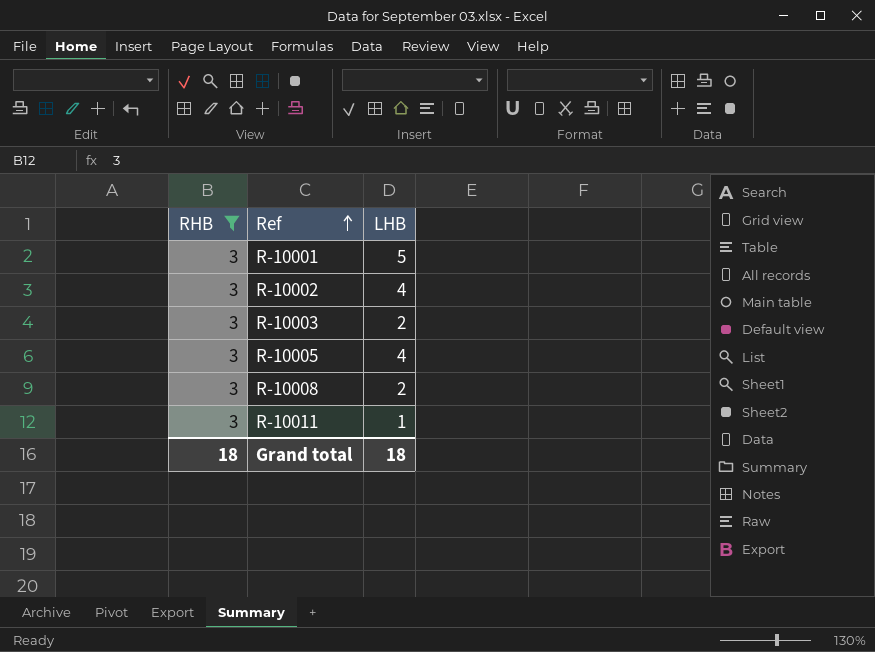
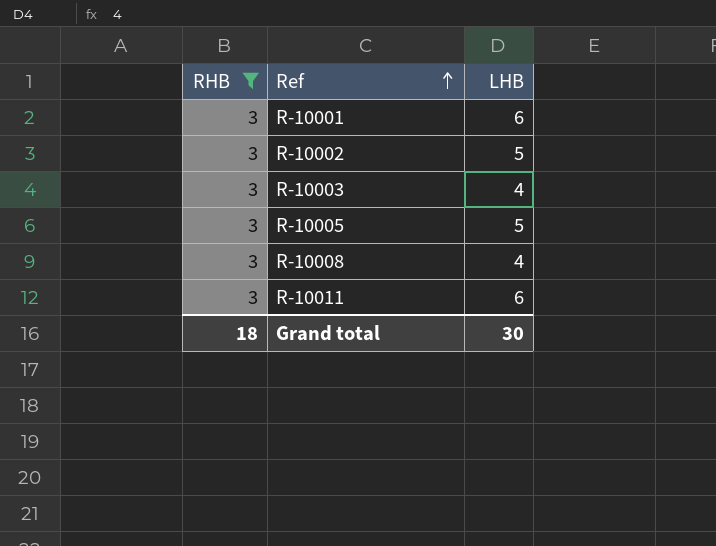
R-10001 | LHB: 5 -> 6
R-10002 | LHB: 4 -> 5
R-10003 | LHB: 2 -> 4
R-10005 | LHB: 4 -> 5
R-10008 | LHB: 2 -> 4
R-10011 | LHB: 1 -> 6
Grand total | LHB: 18 -> 30

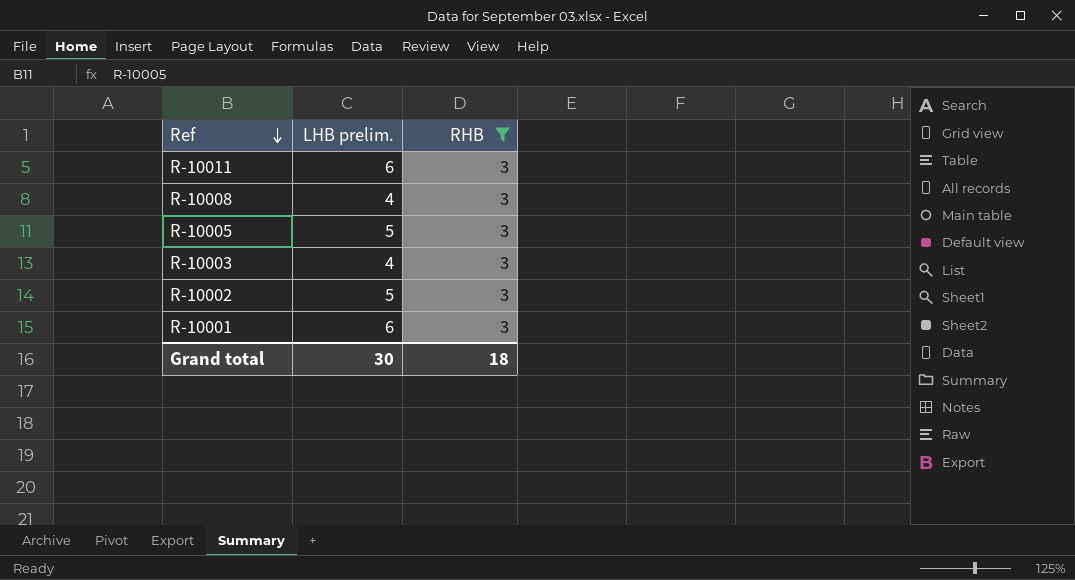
row order: Ref ascending -> Ref descending
column name: LHB -> LHB prelim.
column RHB | position: 1 -> 3

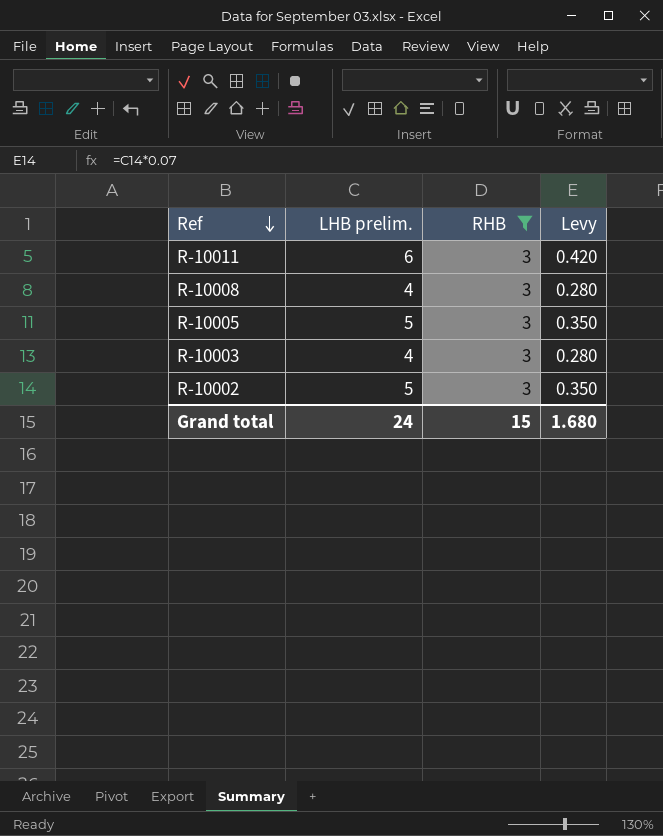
column Levy | formula: none -> [LHB prelim.] * 0.07
row R-10001: 6 | 3 -> none
Grand total | LHB prelim.: 30 -> 24
Grand total | RHB: 18 -> 15

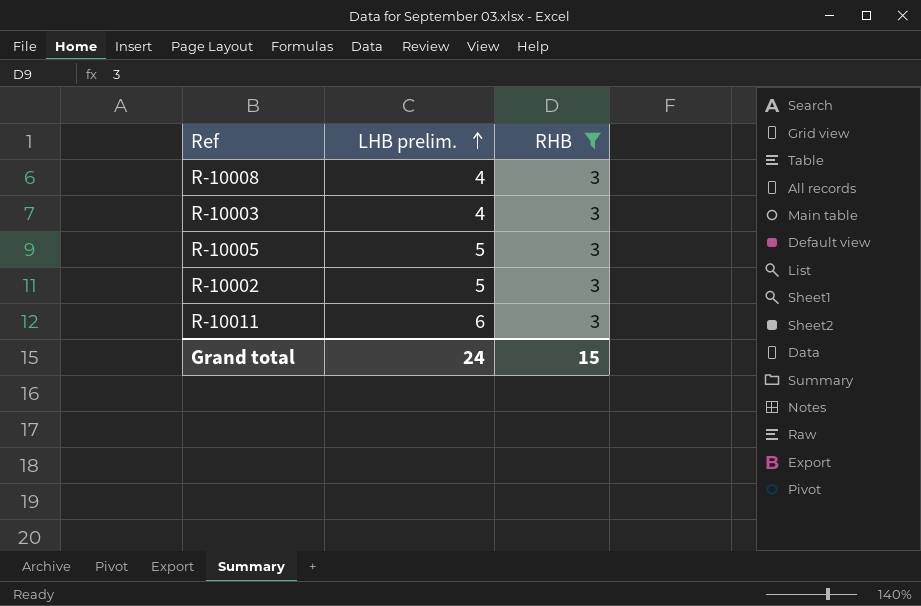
row order: Ref descending -> LHB prelim. ascending
column Levy | formula: [LHB prelim.] * 0.07 -> none

